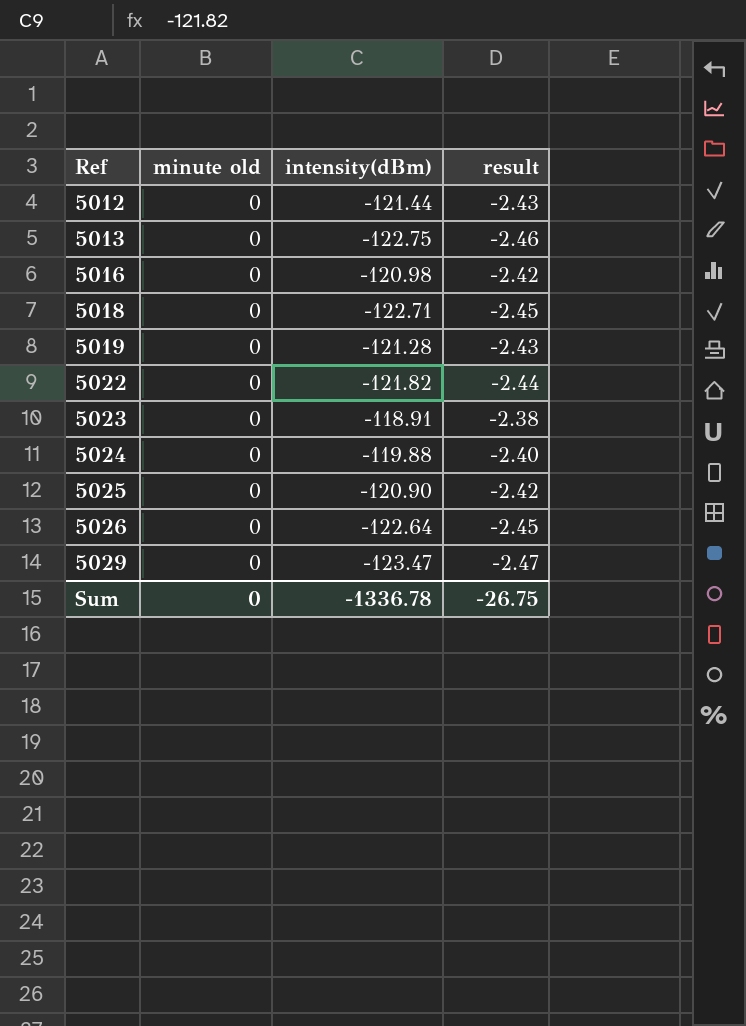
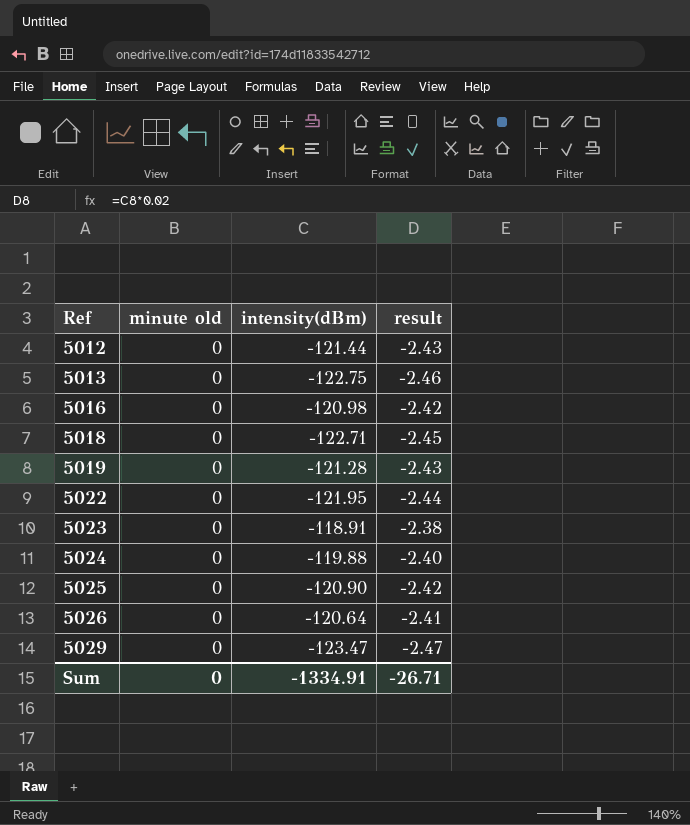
5022 | intensity(dBm): -121.82 -> -121.95
5026 | intensity(dBm): -122.64 -> -120.64
5026 | result: -2.45 -> -2.41
Sum | intensity(dBm): -1336.78 -> -1334.91
Sum | result: -26.75 -> -26.71

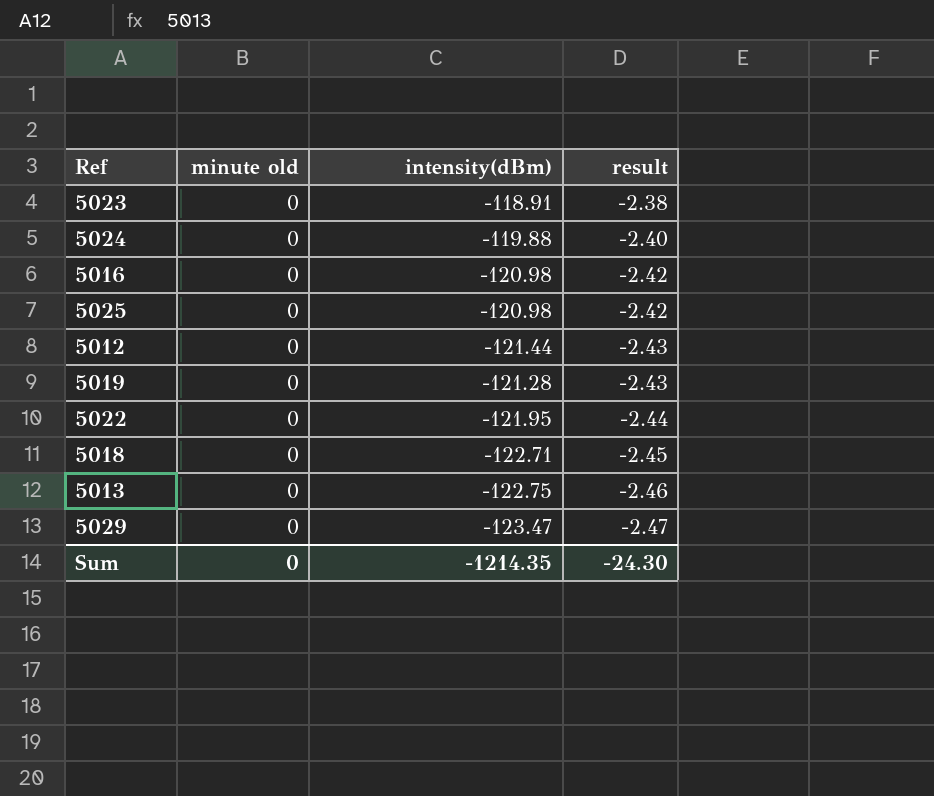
row order: Ref ascending -> result descending
row 5026: 0 | -120.64 | -2.41 -> none
5025 | intensity(dBm): -120.90 -> -120.98
Sum | intensity(dBm): -1334.91 -> -1214.35
Sum | result: -26.71 -> -24.30

